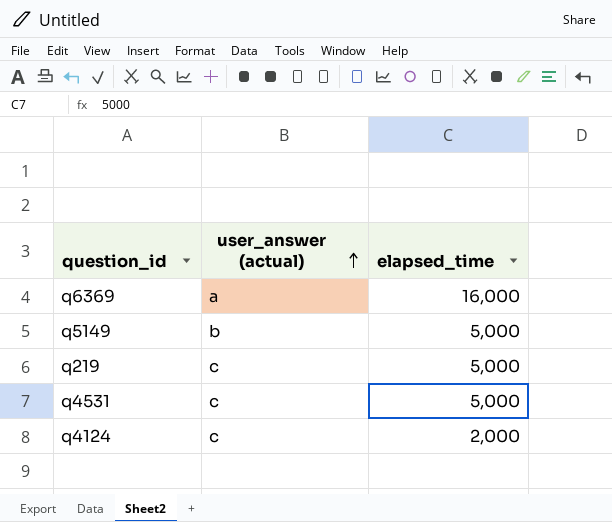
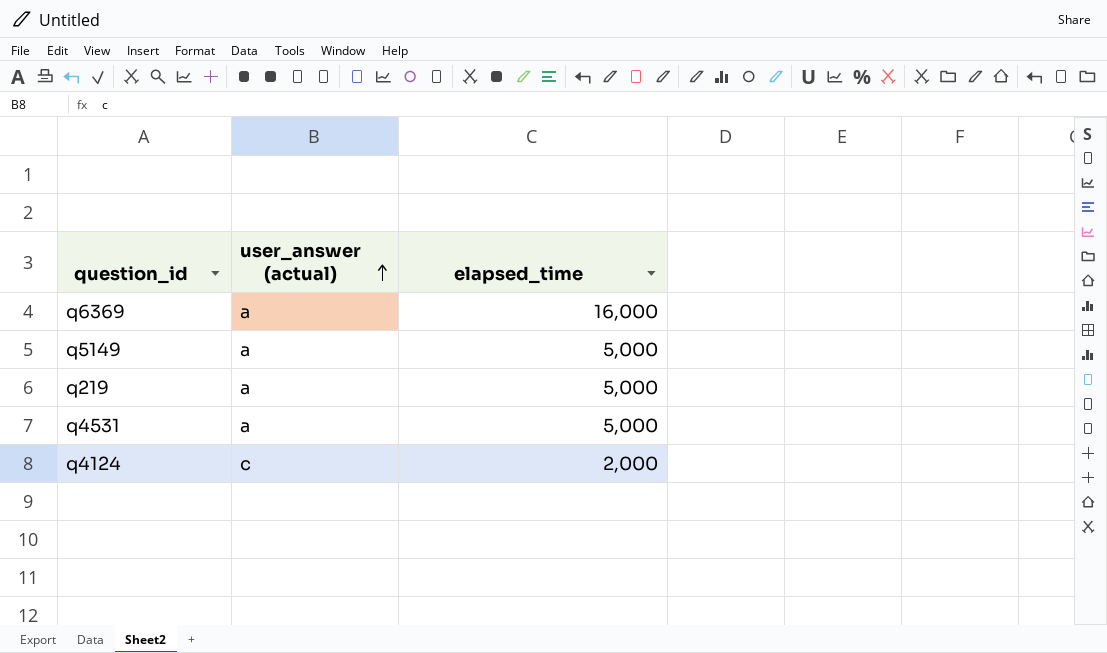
q5149 | user_answer (actual): b -> a
q219 | user_answer (actual): c -> a
q4531 | user_answer (actual): c -> a

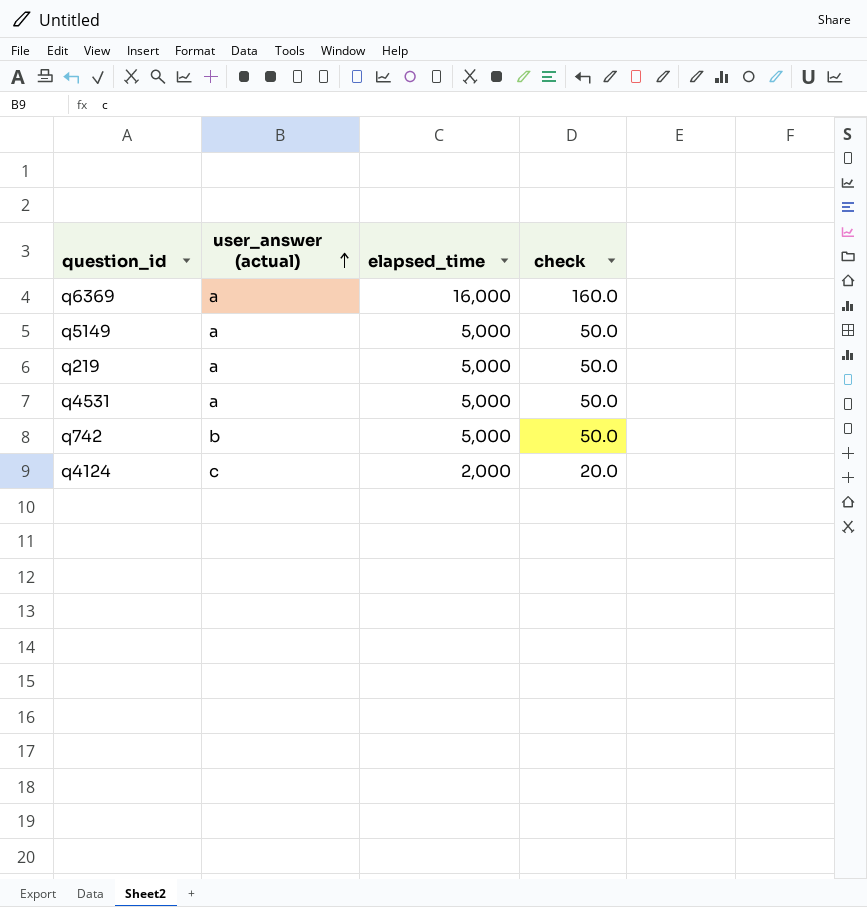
column check | formula: none -> [elapsed_time] * 0.01
row q742: none -> b | 5,000 | 50.0

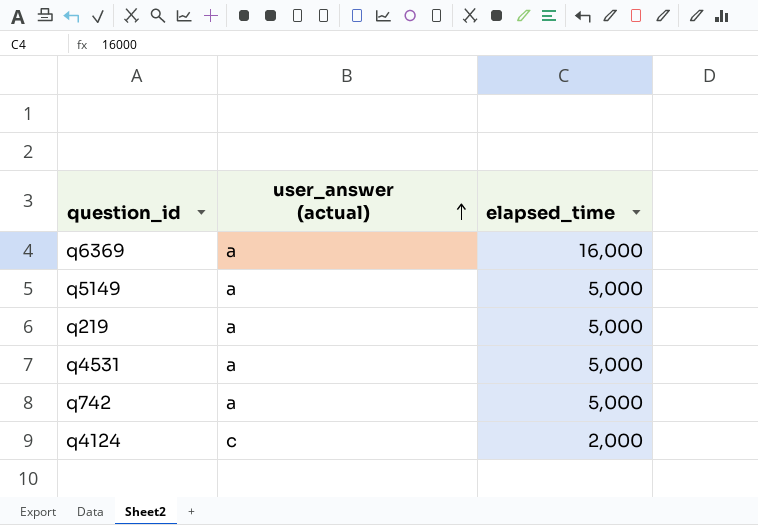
column check | formula: [elapsed_time] * 0.01 -> none
q742 | user_answer (actual): b -> a

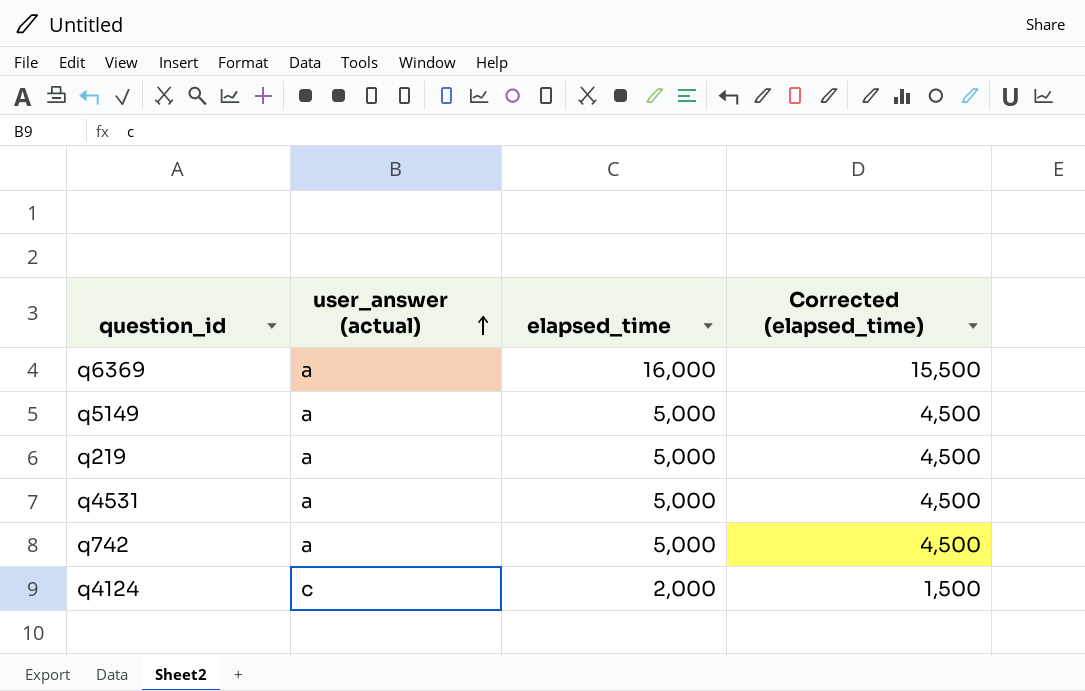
column Corrected (elapsed_time) | formula: none -> [elapsed_time] - 500

